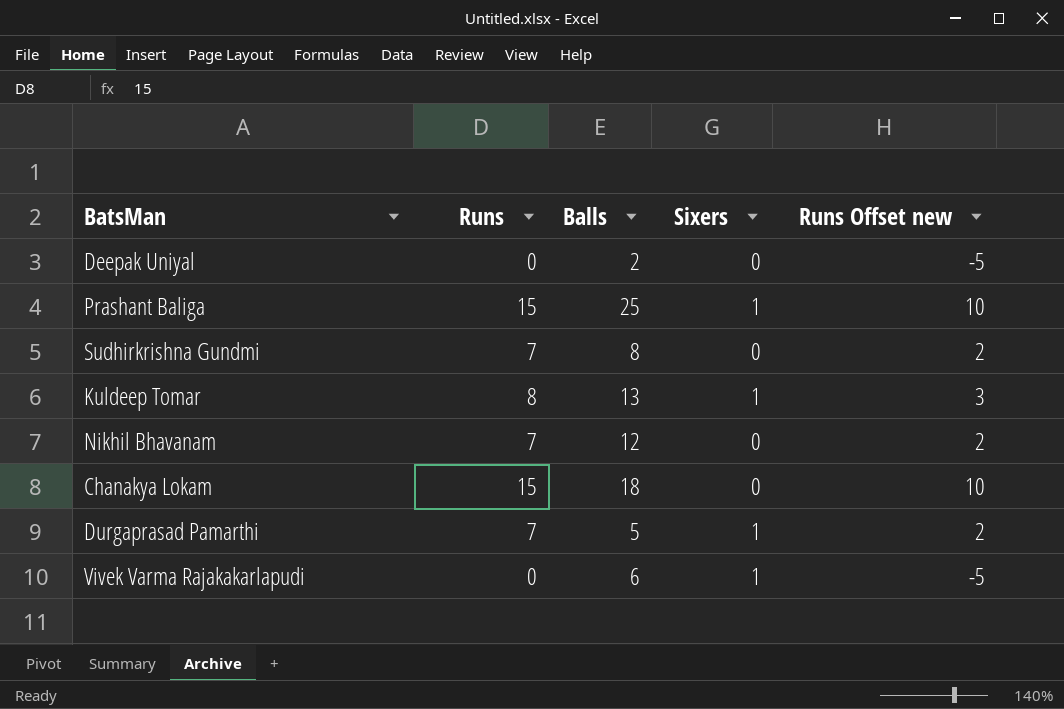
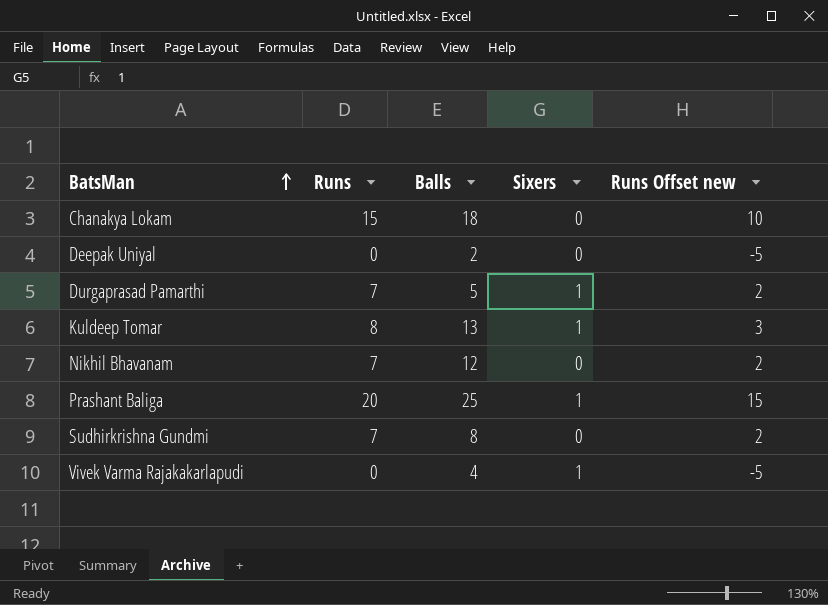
row order: none -> BatsMan ascending
Prashant Baliga | Runs: 15 -> 20
Prashant Baliga | Runs Offset new: 10 -> 15
Vivek Varma Rajakakarlapudi | Balls: 6 -> 4

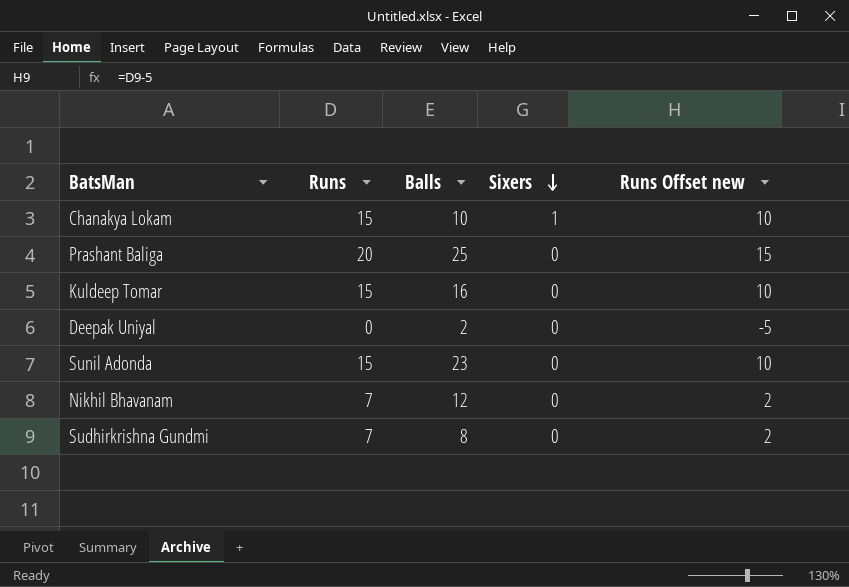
row order: BatsMan ascending -> Sixers descending
row Durgaprasad Pamarthi: 7 | 5 | 1 | 2 -> none
row Vivek Varma Rajakakarlapudi: 0 | 4 | 1 | -5 -> none
Chanakya Lokam | Balls: 18 -> 10
Chanakya Lokam | Sixers: 0 -> 1
Prashant Baliga | Sixers: 1 -> 0
Kuldeep Tomar | Runs: 8 -> 15
Kuldeep Tomar | Balls: 13 -> 16
Kuldeep Tomar | Sixers: 1 -> 0
Kuldeep Tomar | Runs Offset new: 3 -> 10
row Sunil Adonda: none -> 15 | 23 | 0 | 10

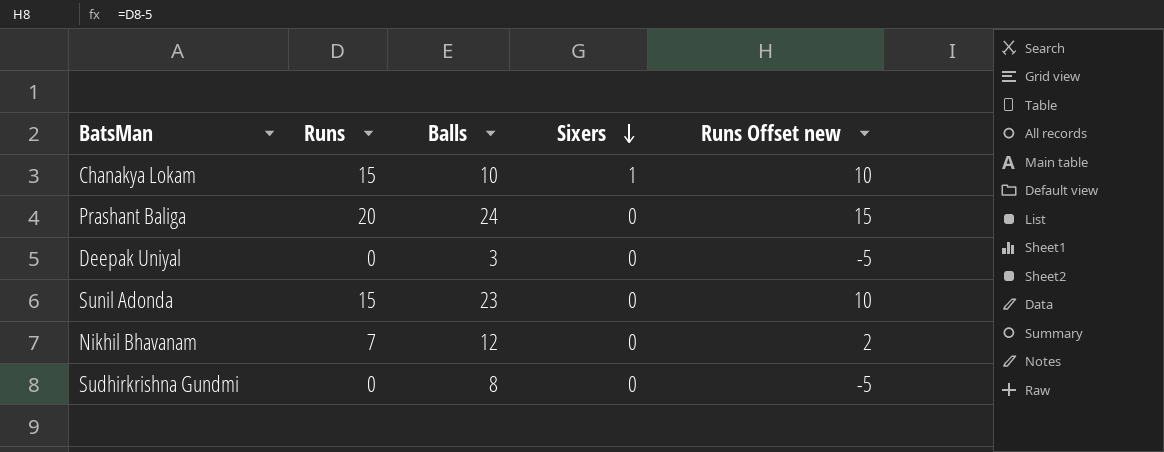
row Kuldeep Tomar: 15 | 16 | 0 | 10 -> none
Prashant Baliga | Balls: 25 -> 24
Deepak Uniyal | Balls: 2 -> 3
Sudhirkrishna Gundmi | Runs: 7 -> 0
Sudhirkrishna Gundmi | Runs Offset new: 2 -> -5

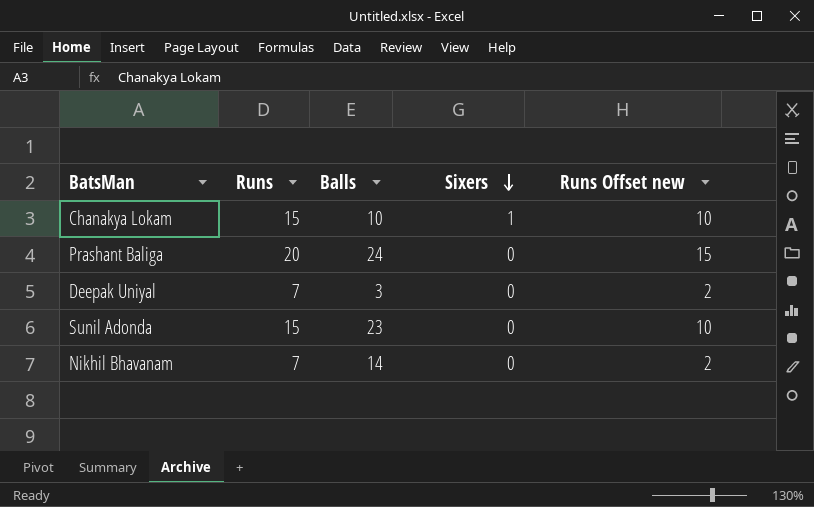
row Sudhirkrishna Gundmi: 0 | 8 | 0 | -5 -> none
Deepak Uniyal | Runs: 0 -> 7
Deepak Uniyal | Runs Offset new: -5 -> 2
Nikhil Bhavanam | Balls: 12 -> 14

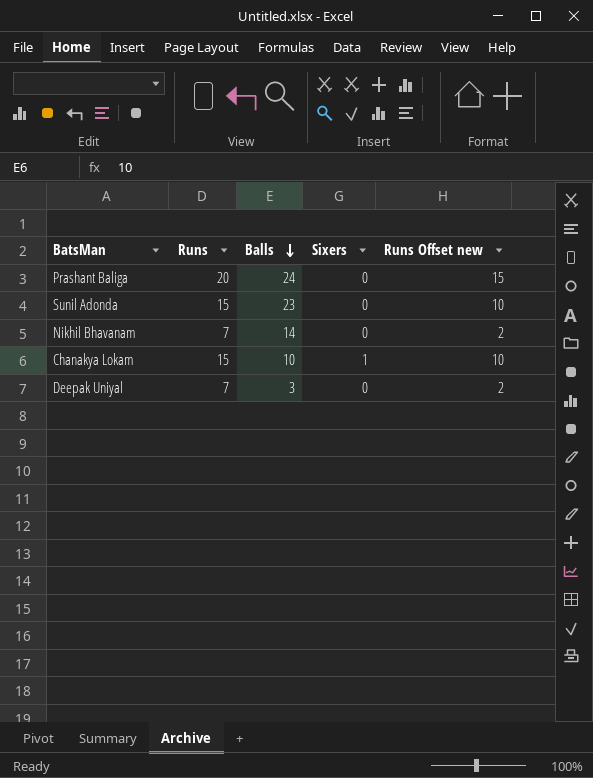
row order: Sixers descending -> Balls descending

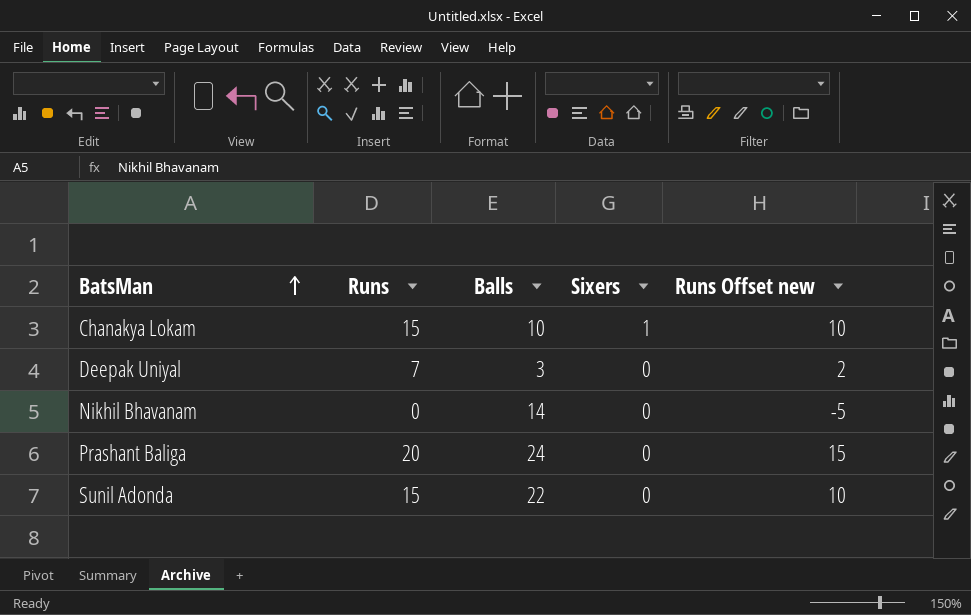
row order: Balls descending -> BatsMan ascending
Nikhil Bhavanam | Runs: 7 -> 0
Nikhil Bhavanam | Runs Offset new: 2 -> -5
Sunil Adonda | Balls: 23 -> 22

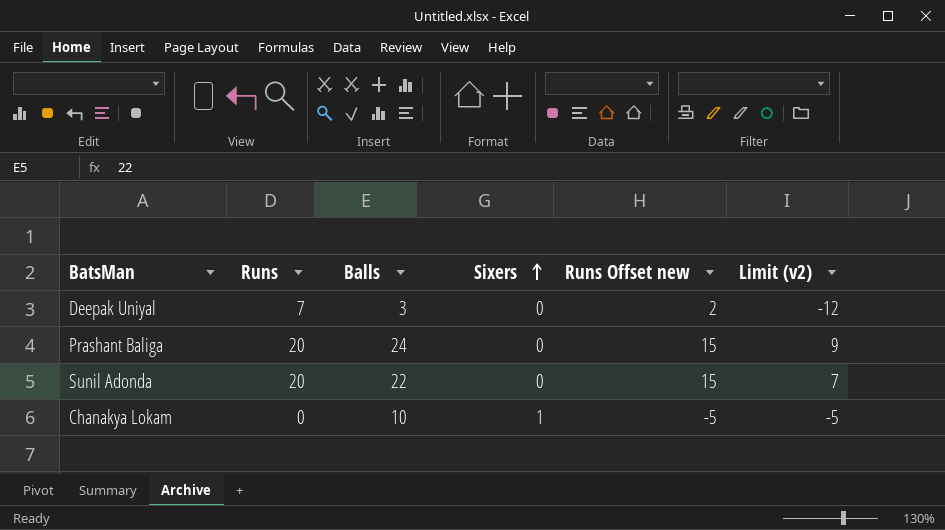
row order: BatsMan ascending -> Sixers ascending
column Limit (v2) | formula: none -> [Balls] - 15
row Nikhil Bhavanam: 0 | 14 | 0 | -5 -> none
Sunil Adonda | Runs: 15 -> 20
Sunil Adonda | Runs Offset new: 10 -> 15
Chanakya Lokam | Runs: 15 -> 0
Chanakya Lokam | Runs Offset new: 10 -> -5

